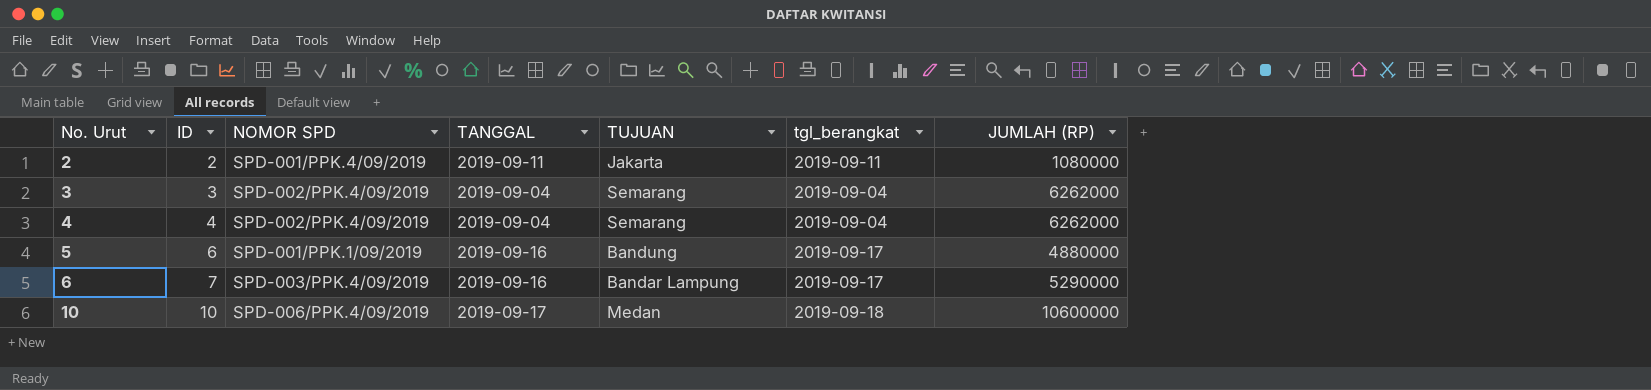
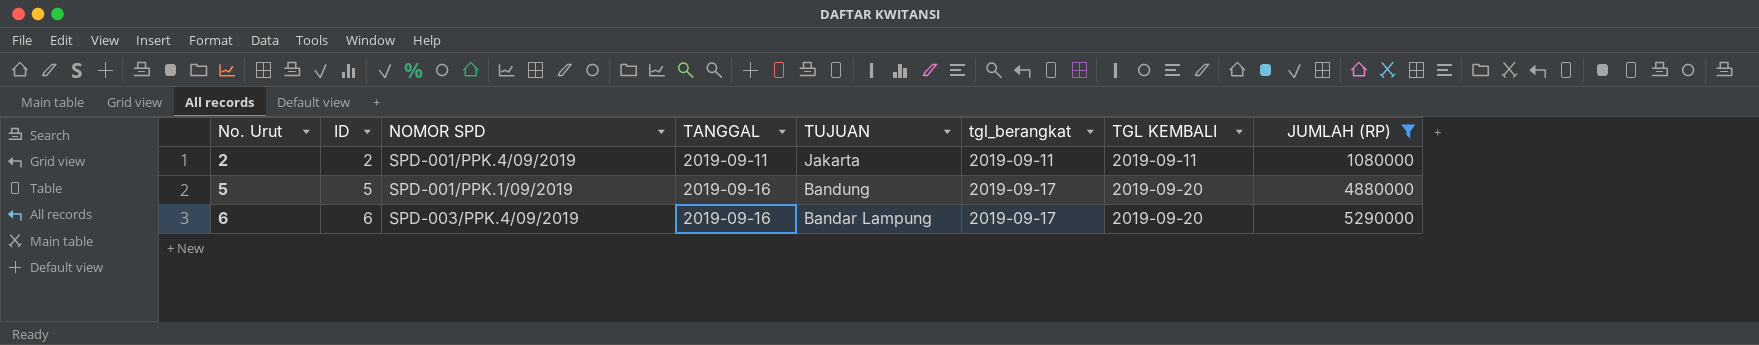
filter: none -> JUMLAH (RP) <= 5290000
column TGL KEMBALI | position: none -> 7
5 | ID: 6 -> 5
6 | ID: 7 -> 6

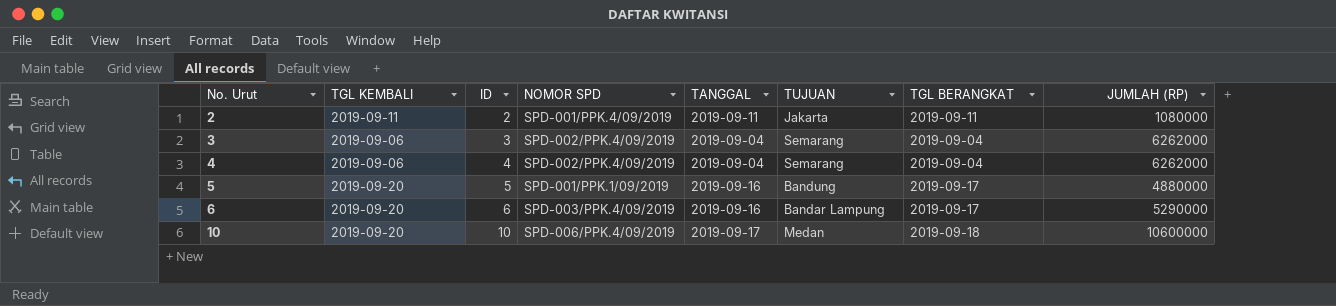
filter: JUMLAH (RP) <= 5290000 -> none
column TGL KEMBALI | position: 7 -> 2
column name: tgl_berangkat -> TGL BERANGKAT

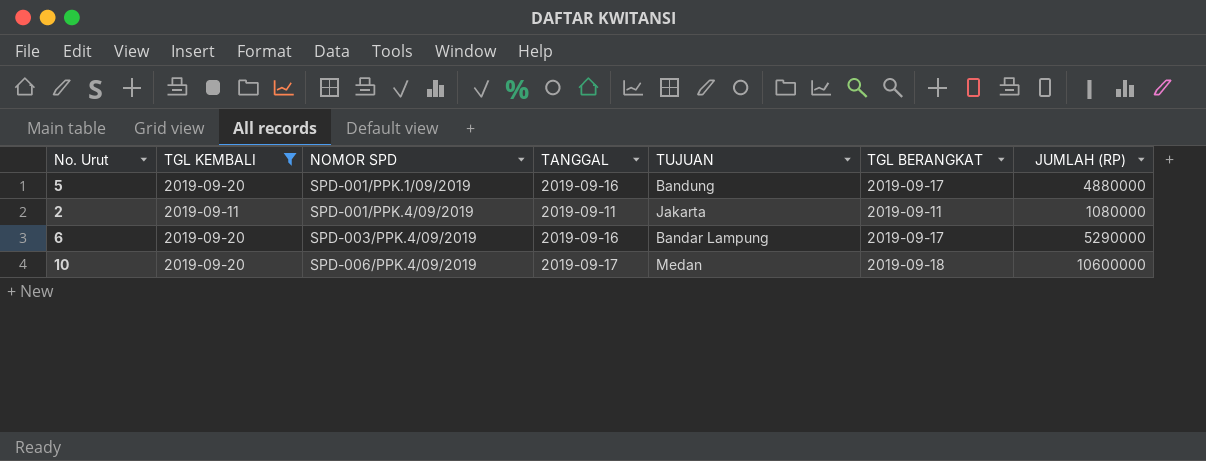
filter: none -> TGL KEMBALI != 2019-09-06
row order: No. Urut ascending -> NOMOR SPD ascending
column ID | position: 3 -> none

